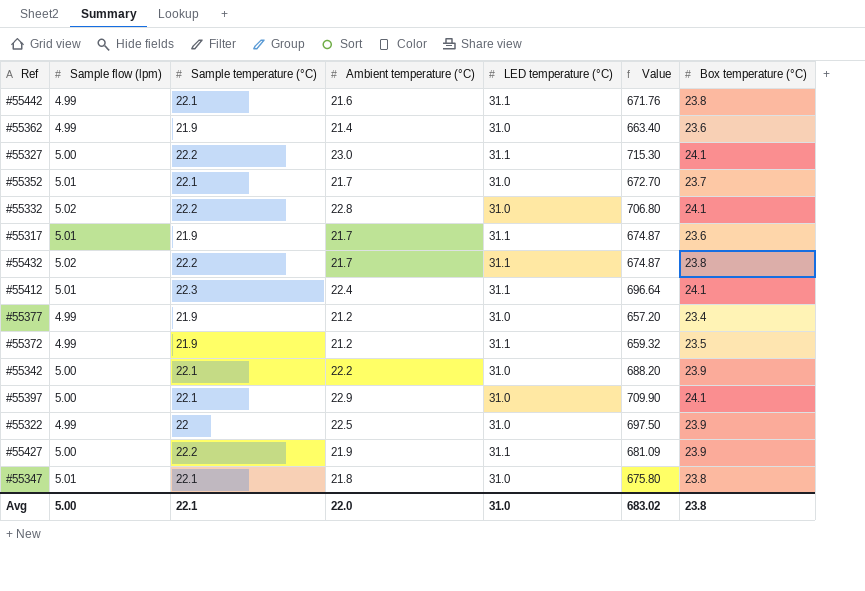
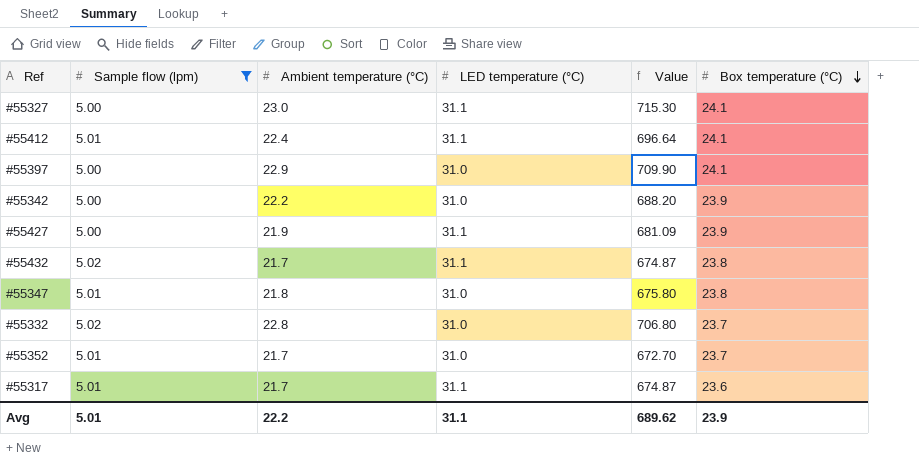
filter: none -> Sample flow (lpm) != 4.99
row order: none -> Box temperature (°C) descending
column Sample temperature (°C) | position: 3 -> none
#55332 | Box temperature (°C): 24.1 -> 23.7
Avg | Sample flow (lpm): 5.00 -> 5.01
Avg | Ambient temperature (°C): 22.0 -> 22.2
Avg | LED temperature (°C): 31.0 -> 31.1
Avg | Value: 683.02 -> 689.62
Avg | Box temperature (°C): 23.8 -> 23.9

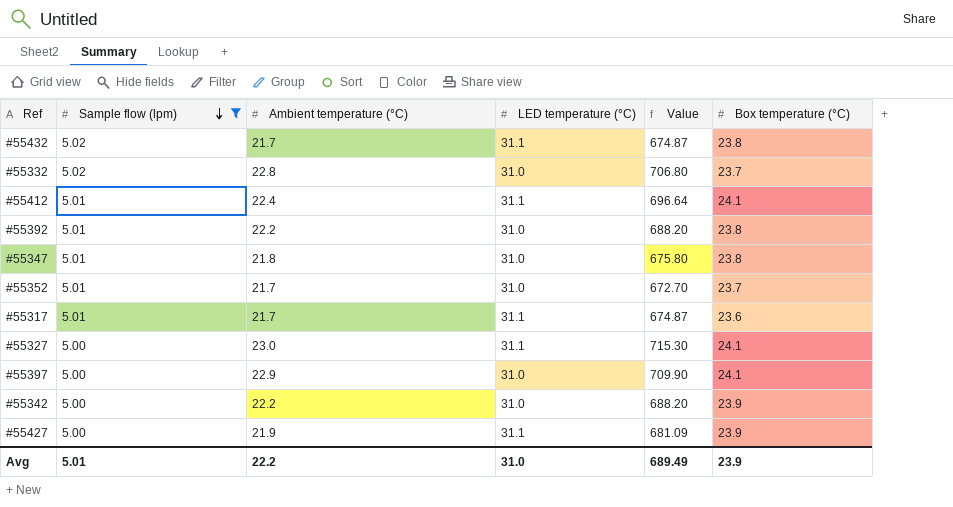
row order: Box temperature (°C) descending -> Sample flow (lpm) descending
row #55392: none -> 5.01 | 22.2 | 31.0 | 688.20 | 23.8
Avg | LED temperature (°C): 31.1 -> 31.0
Avg | Value: 689.62 -> 689.49

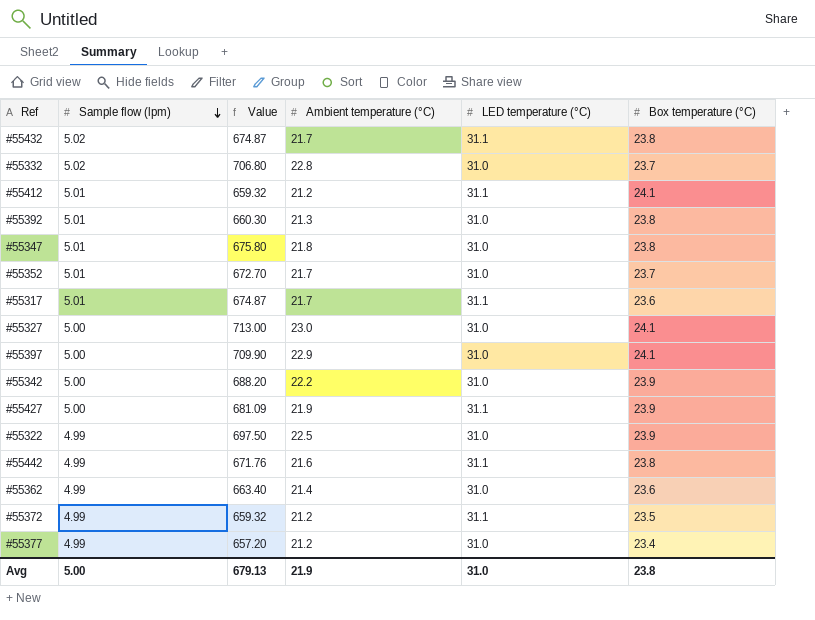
filter: Sample flow (lpm) != 4.99 -> none
column Value | position: 5 -> 3
#55412 | Value: 696.64 -> 659.32
#55412 | Ambient temperature (°C): 22.4 -> 21.2
#55392 | Value: 688.20 -> 660.30
#55392 | Ambient temperature (°C): 22.2 -> 21.3
#55327 | Value: 715.30 -> 713.00
#55327 | LED temperature (°C): 31.1 -> 31.0
Avg | Sample flow (lpm): 5.01 -> 5.00
Avg | Value: 689.49 -> 679.13
Avg | Ambient temperature (°C): 22.2 -> 21.9
Avg | Box temperature (°C): 23.9 -> 23.8

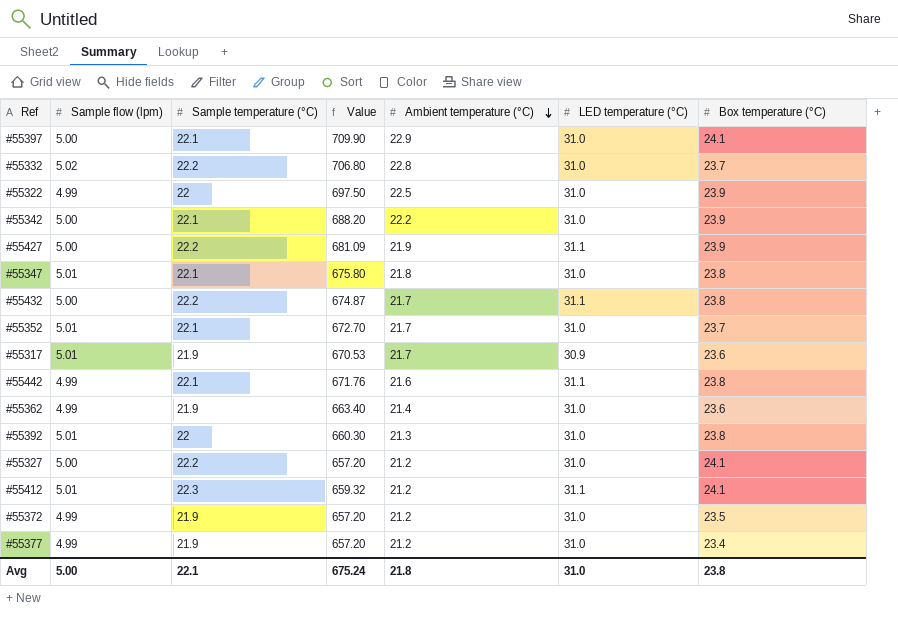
row order: Sample flow (lpm) descending -> Ambient temperature (°C) descending
column Sample temperature (°C) | position: none -> 3
#55432 | Sample flow (lpm): 5.02 -> 5.00
#55317 | Value: 674.87 -> 670.53
#55317 | LED temperature (°C): 31.1 -> 30.9
#55327 | Value: 713.00 -> 657.20
#55327 | Ambient temperature (°C): 23.0 -> 21.2
#55372 | Value: 659.32 -> 657.20
#55372 | LED temperature (°C): 31.1 -> 31.0
Avg | Value: 679.13 -> 675.24
Avg | Ambient temperature (°C): 21.9 -> 21.8

